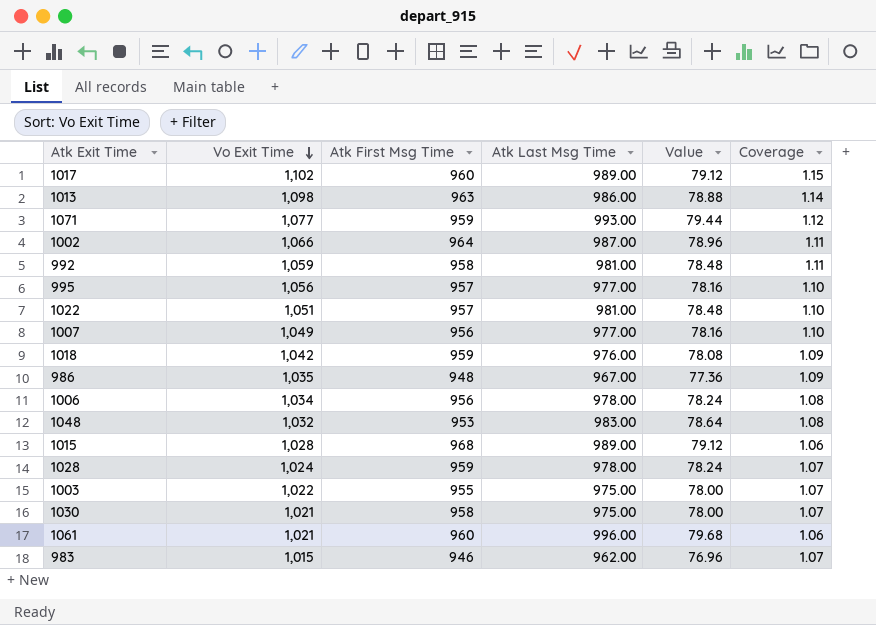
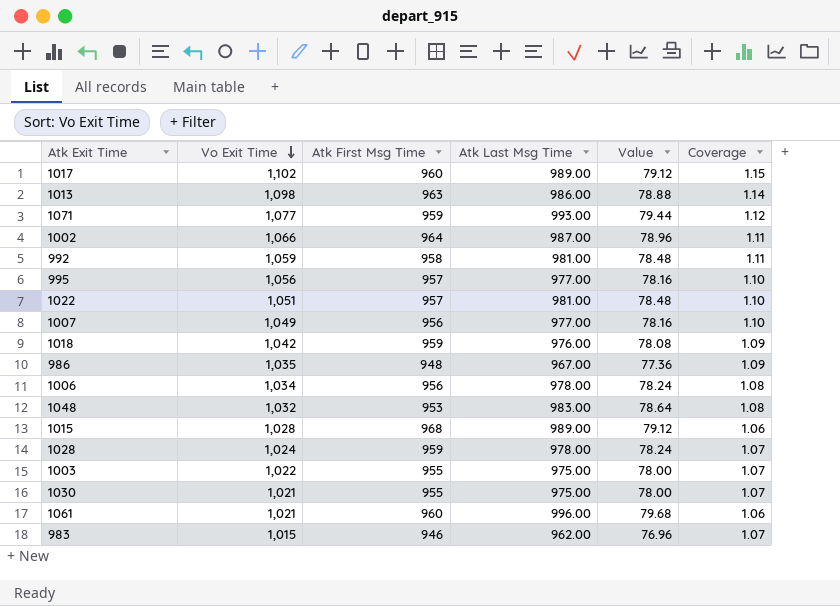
1030 | Atk First Msg Time: 958 -> 955

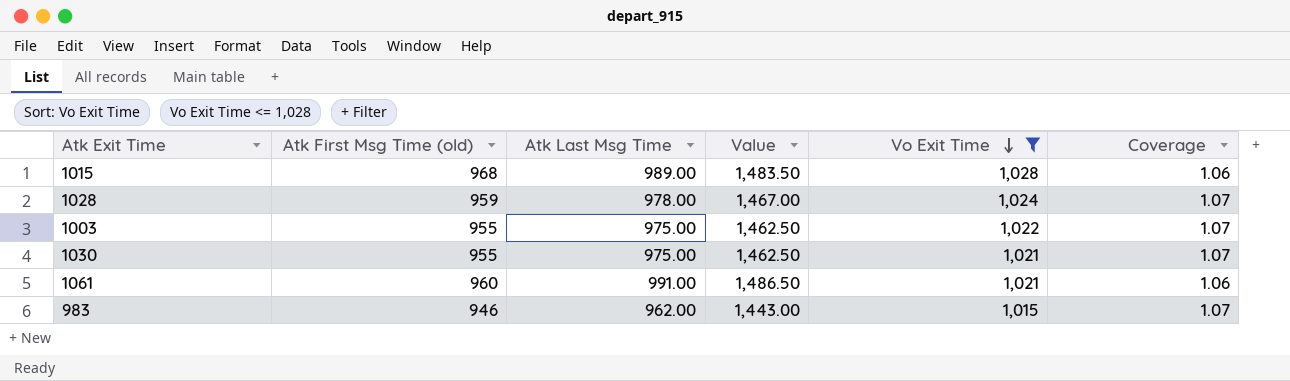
filter: none -> Vo Exit Time <= 1,028
column name: Atk First Msg Time -> Atk First Msg Time (old)
column Value | formula: [Atk Last Msg Time] * 0.08 -> [Atk Last Msg Time] * 1.5
column Vo Exit Time | position: 2 -> 5
1061 | Atk Last Msg Time: 996.00 -> 991.00

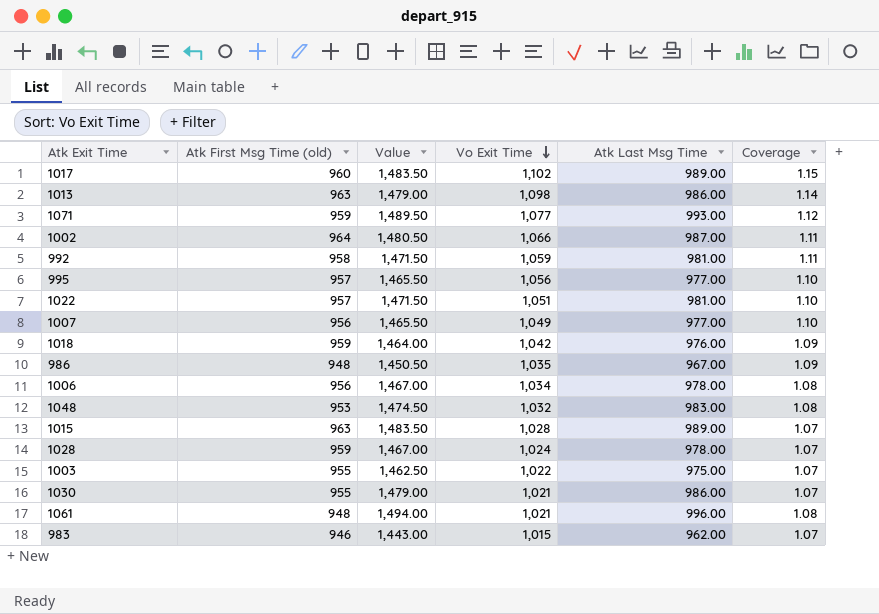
filter: Vo Exit Time <= 1,028 -> none
column Atk Last Msg Time | position: 3 -> 5
1015 | Atk First Msg Time (old): 968 -> 963
1015 | Coverage: 1.06 -> 1.07
1030 | Value: 1,462.50 -> 1,479.00
1030 | Atk Last Msg Time: 975.00 -> 986.00
1061 | Atk First Msg Time (old): 960 -> 948
1061 | Value: 1,486.50 -> 1,494.00
1061 | Atk Last Msg Time: 991.00 -> 996.00
1061 | Coverage: 1.06 -> 1.08

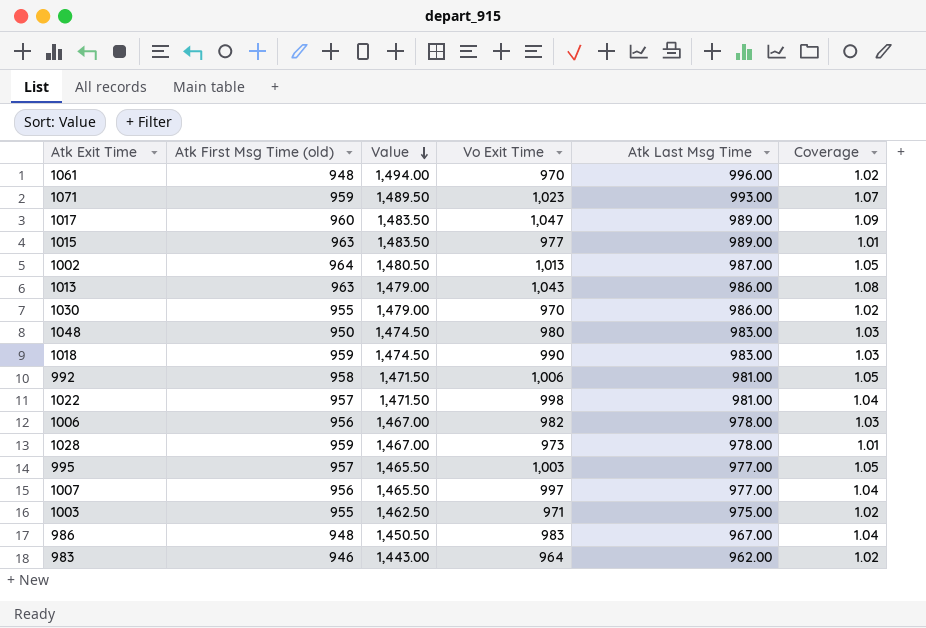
row order: Vo Exit Time descending -> Value descending
1061 | Vo Exit Time: 1,021 -> 970
1061 | Coverage: 1.08 -> 1.02
1071 | Vo Exit Time: 1,077 -> 1,023
1071 | Coverage: 1.12 -> 1.07
1017 | Vo Exit Time: 1,102 -> 1,047
1017 | Coverage: 1.15 -> 1.09
1015 | Vo Exit Time: 1,028 -> 977
1015 | Coverage: 1.07 -> 1.01
1002 | Vo Exit Time: 1,066 -> 1,013
1002 | Coverage: 1.11 -> 1.05
1013 | Vo Exit Time: 1,098 -> 1,043
1013 | Coverage: 1.14 -> 1.08
1030 | Vo Exit Time: 1,021 -> 970
1030 | Coverage: 1.07 -> 1.02
1048 | Atk First Msg Time (old): 953 -> 950
1048 | Vo Exit Time: 1,032 -> 980
1048 | Coverage: 1.08 -> 1.03
1018 | Value: 1,464.00 -> 1,474.50
1018 | Vo Exit Time: 1,042 -> 990
1018 | Atk Last Msg Time: 976.00 -> 983.00
1018 | Coverage: 1.09 -> 1.03
992 | Vo Exit Time: 1,059 -> 1,006
992 | Coverage: 1.11 -> 1.05
1022 | Vo Exit Time: 1,051 -> 998
1022 | Coverage: 1.10 -> 1.04
1006 | Vo Exit Time: 1,034 -> 982
1006 | Coverage: 1.08 -> 1.03
1028 | Vo Exit Time: 1,024 -> 973
1028 | Coverage: 1.07 -> 1.01
995 | Vo Exit Time: 1,056 -> 1,003
995 | Coverage: 1.10 -> 1.05
1007 | Vo Exit Time: 1,049 -> 997
1007 | Coverage: 1.10 -> 1.04
1003 | Vo Exit Time: 1,022 -> 971
1003 | Coverage: 1.07 -> 1.02
986 | Vo Exit Time: 1,035 -> 983
986 | Coverage: 1.09 -> 1.04
983 | Vo Exit Time: 1,015 -> 964
983 | Coverage: 1.07 -> 1.02

